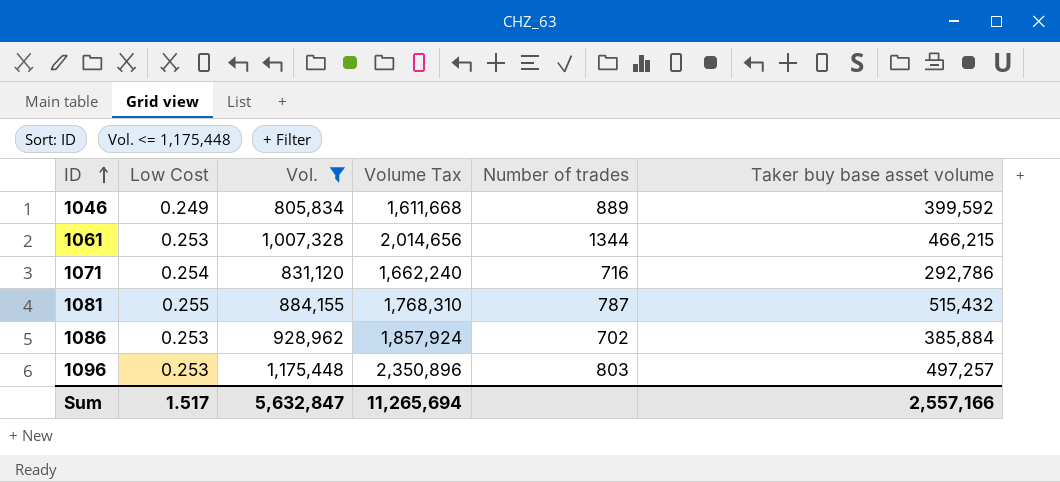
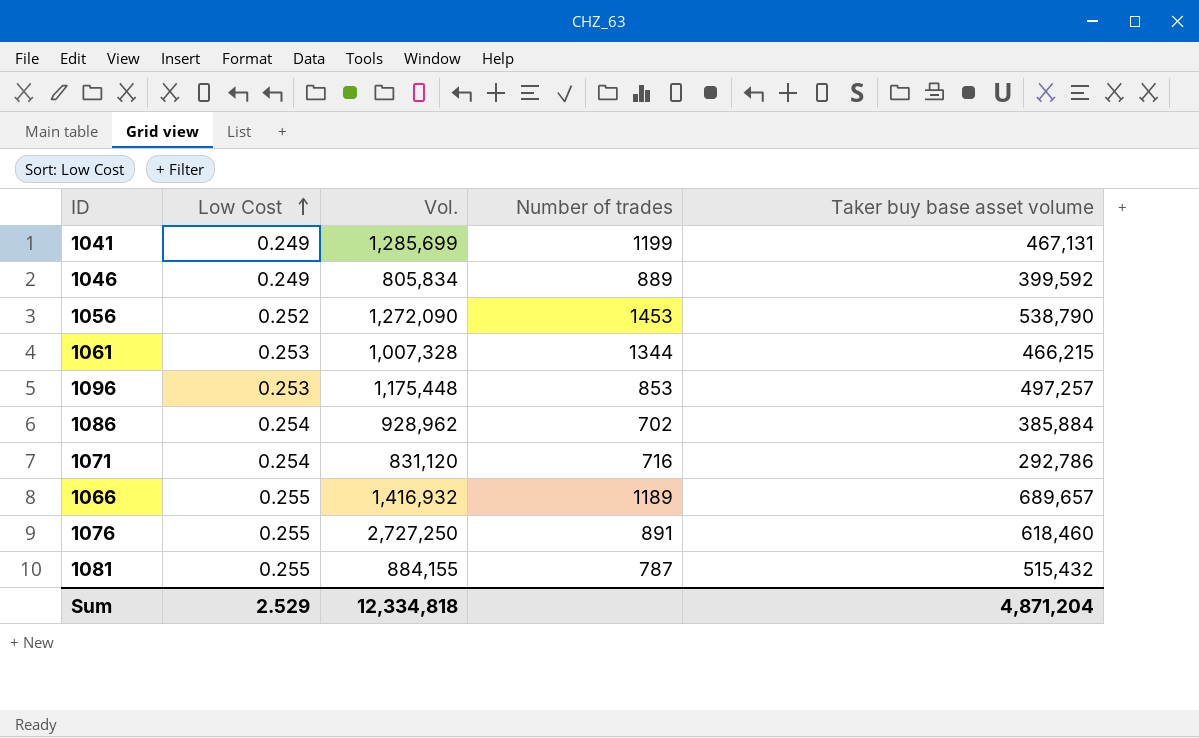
filter: Vol. <= 1,175,448 -> none
row order: ID ascending -> Low Cost ascending
column Volume Tax | formula: [Vol.] * 2 -> none
1096 | Number of trades: 803 -> 853
1086 | Low Cost: 0.253 -> 0.254
Sum | Low Cost: 1.517 -> 2.529
Sum | Vol.: 5,632,847 -> 12,334,818
Sum | Taker buy base asset volume: 2,557,166 -> 4,871,204

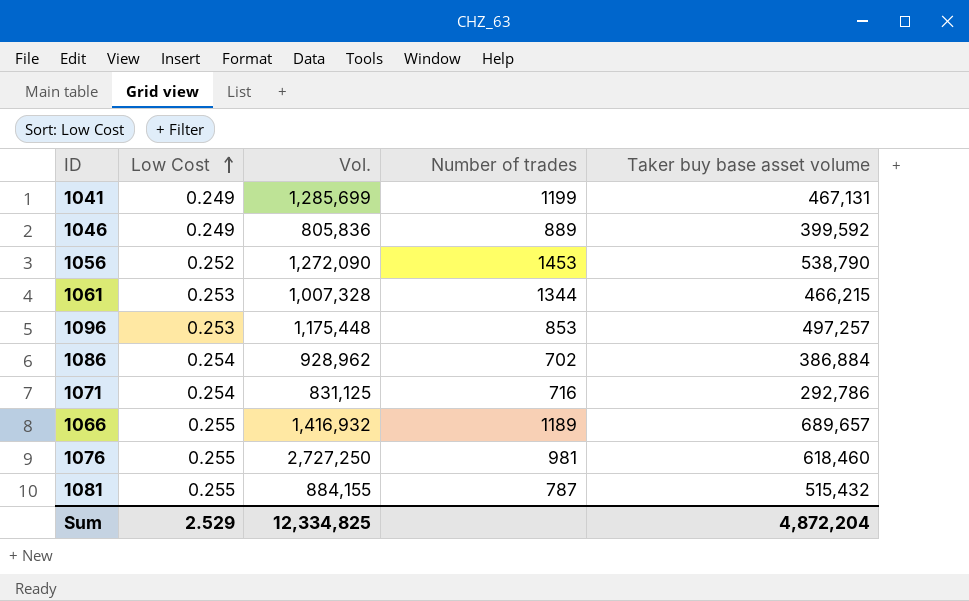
1046 | Vol.: 805,834 -> 805,836
1086 | Taker buy base asset volume: 385,884 -> 386,884
1071 | Vol.: 831,120 -> 831,125
1076 | Number of trades: 891 -> 981
Sum | Vol.: 12,334,818 -> 12,334,825
Sum | Taker buy base asset volume: 4,871,204 -> 4,872,204

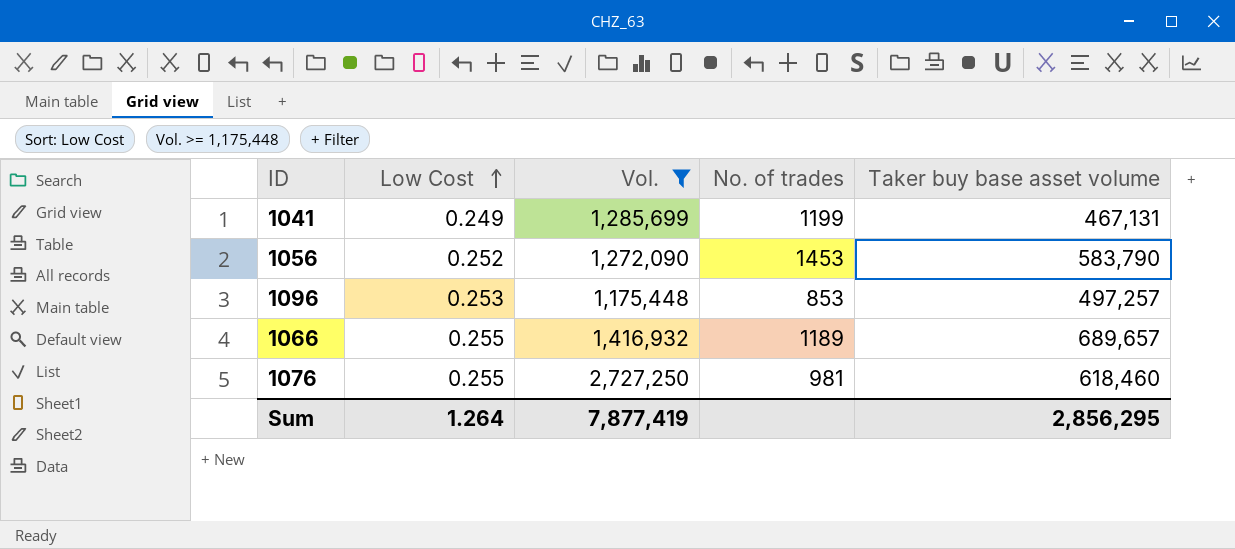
filter: none -> Vol. >= 1,175,448
column name: Number of trades -> No. of trades
1056 | Taker buy base asset volume: 538,790 -> 583,790
Sum | Low Cost: 2.529 -> 1.264
Sum | Vol.: 12,334,825 -> 7,877,419
Sum | Taker buy base asset volume: 4,872,204 -> 2,856,295

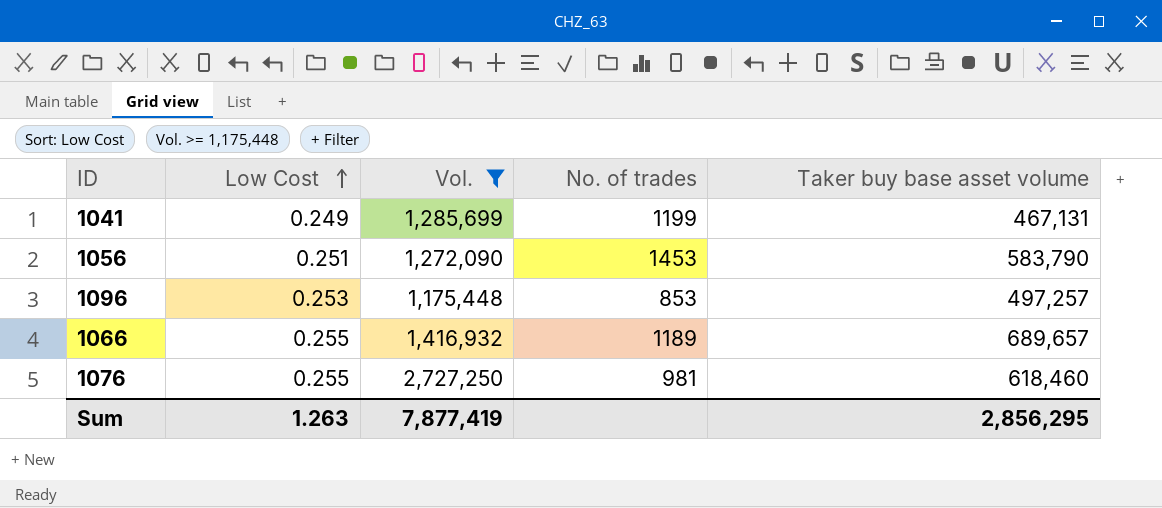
1056 | Low Cost: 0.252 -> 0.251
Sum | Low Cost: 1.264 -> 1.263

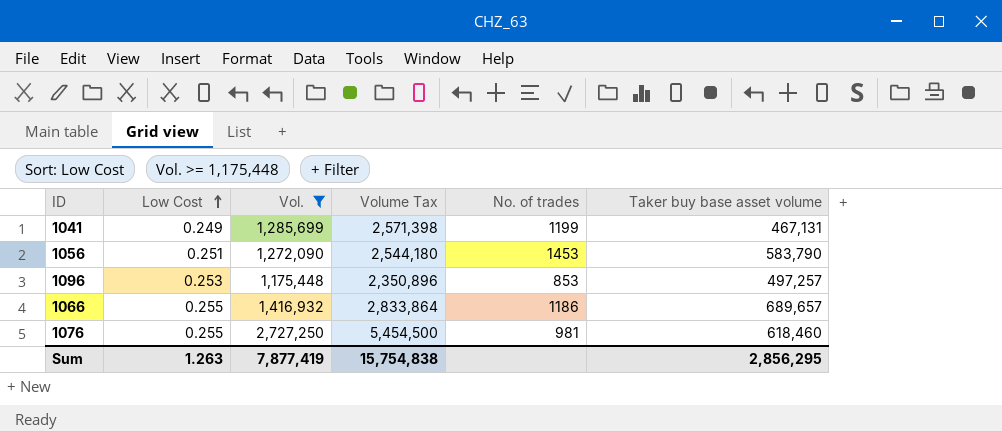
column Volume Tax | formula: none -> [Vol.] * 2
1066 | No. of trades: 1189 -> 1186

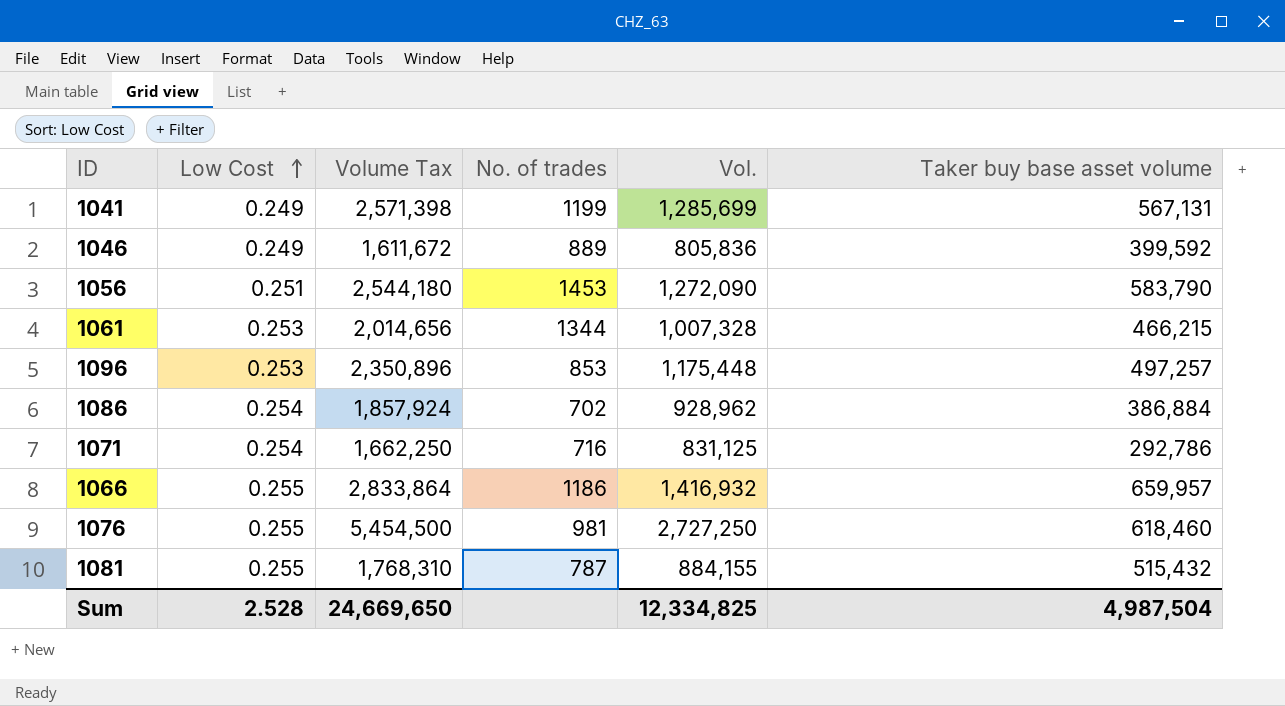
filter: Vol. >= 1,175,448 -> none
column Vol. | position: 3 -> 5
1041 | Taker buy base asset volume: 467,131 -> 567,131
1066 | Taker buy base asset volume: 689,657 -> 659,957
Sum | Low Cost: 1.263 -> 2.528
Sum | Volume Tax: 15,754,838 -> 24,669,650
Sum | Vol.: 7,877,419 -> 12,334,825
Sum | Taker buy base asset volume: 2,856,295 -> 4,987,504

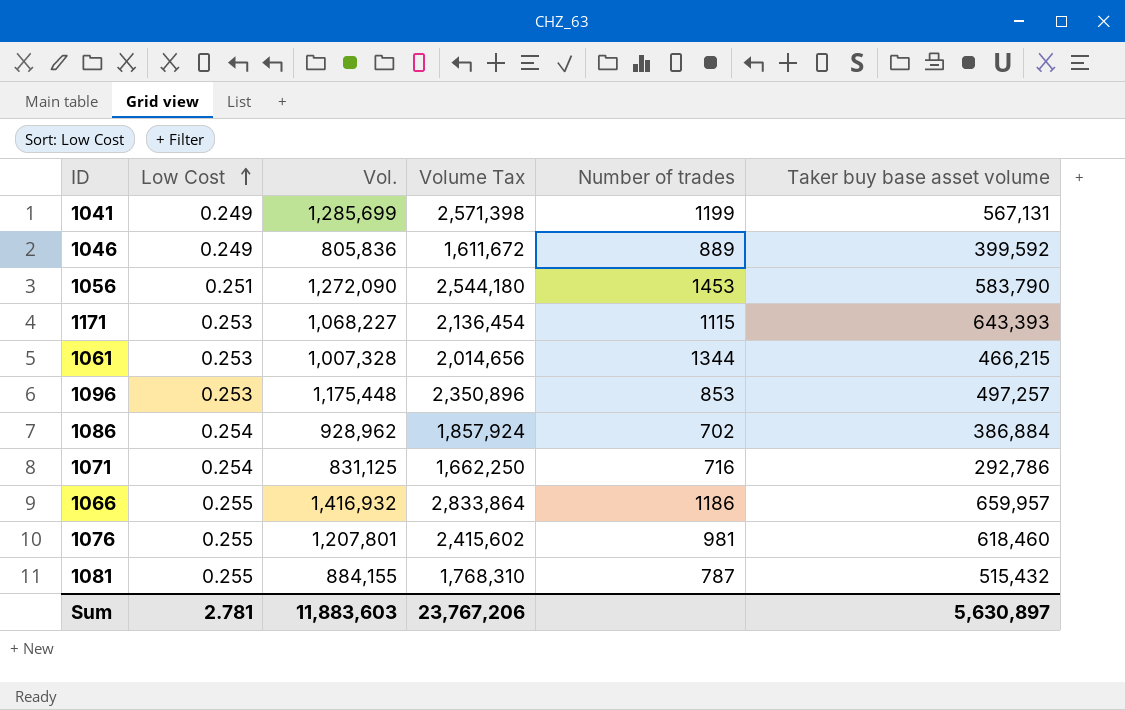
column Vol. | position: 5 -> 3
column name: No. of trades -> Number of trades
row 1171: none -> 0.253 | 1,068,227 | 2,136,454 | 1115 | 643,393
1076 | Vol.: 2,727,250 -> 1,207,801
1076 | Volume Tax: 5,454,500 -> 2,415,602
Sum | Low Cost: 2.528 -> 2.781
Sum | Vol.: 12,334,825 -> 11,883,603
Sum | Volume Tax: 24,669,650 -> 23,767,206
Sum | Taker buy base asset volume: 4,987,504 -> 5,630,897

